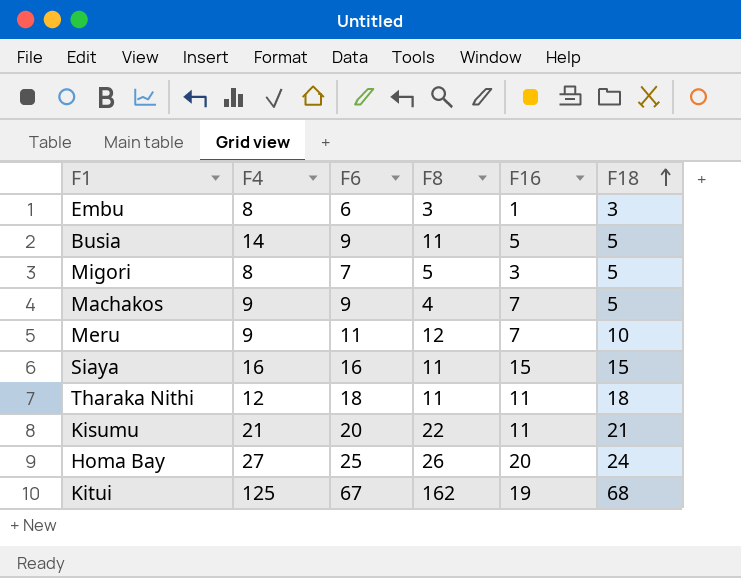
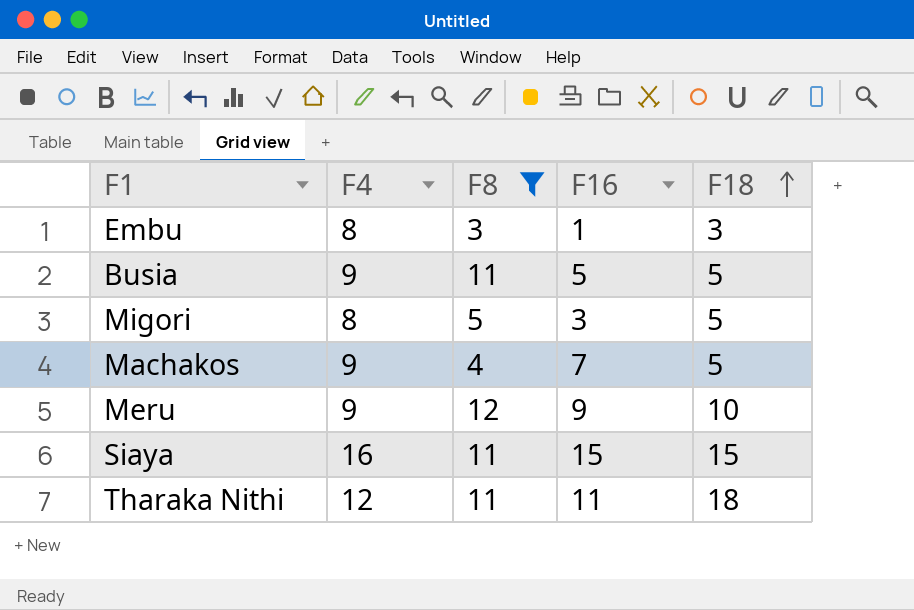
filter: none -> F8 <= 12
column F6 | position: 3 -> none
Busia | F4: 14 -> 9
Meru | F16: 7 -> 9

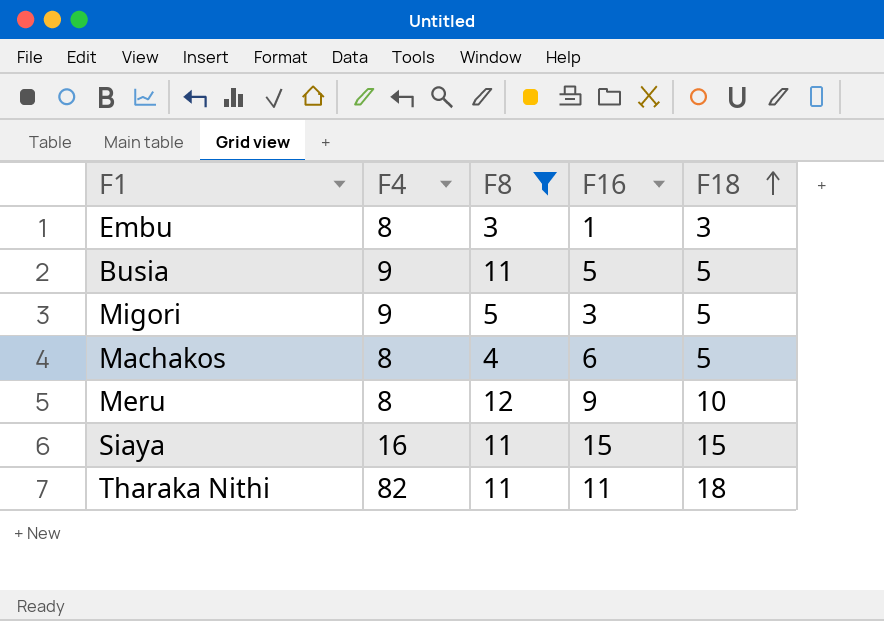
Migori | F4: 8 -> 9
Machakos | F4: 9 -> 8
Machakos | F16: 7 -> 6
Meru | F4: 9 -> 8
Tharaka Nithi | F4: 12 -> 82

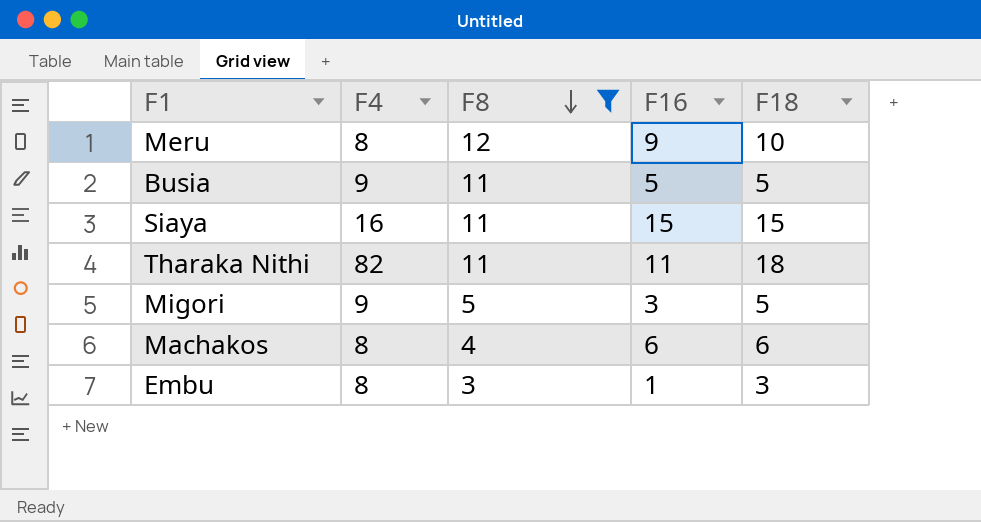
row order: F18 ascending -> F8 descending
Machakos | F18: 5 -> 6

